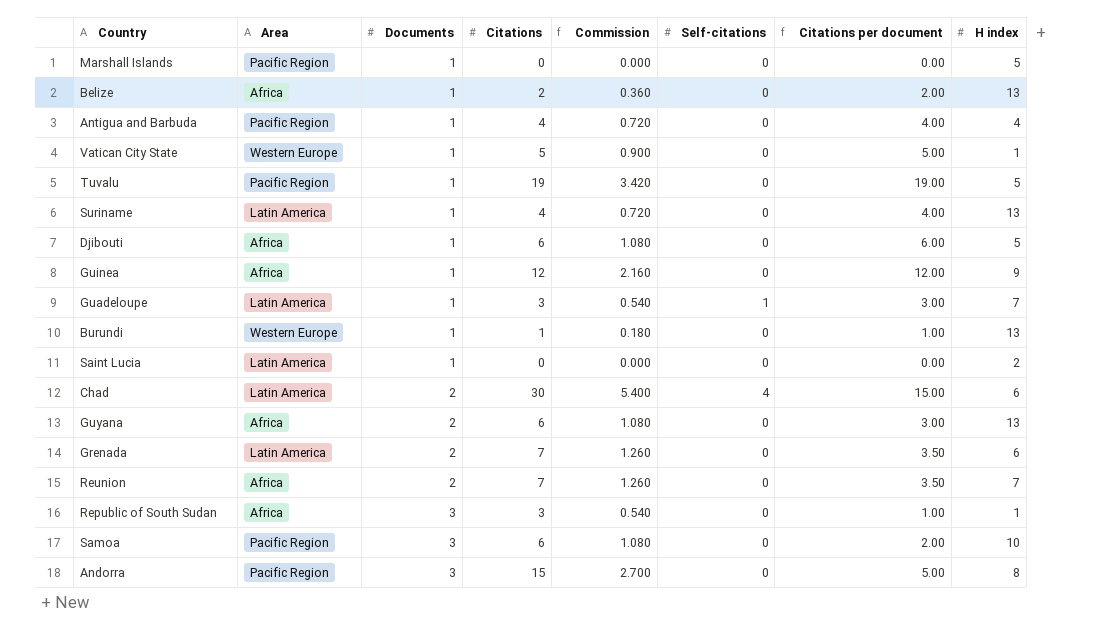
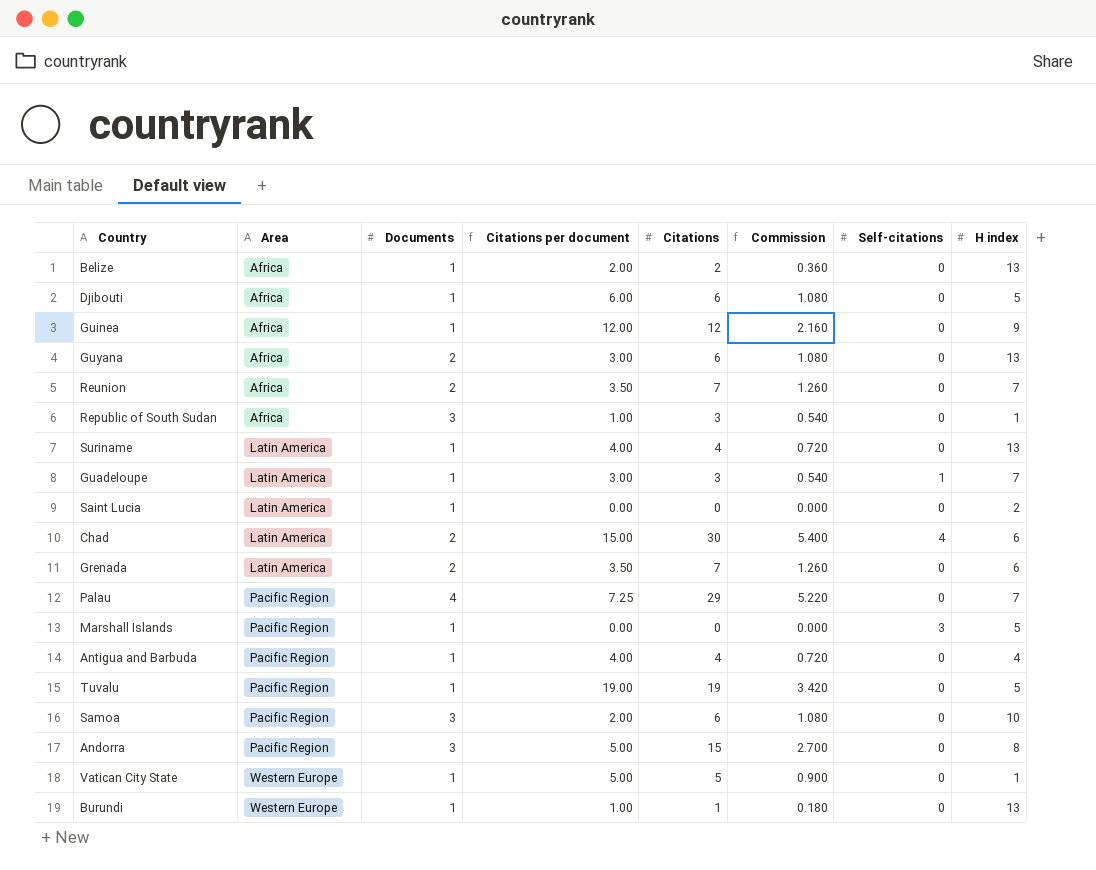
row order: Documents ascending -> Area ascending
column Citations per document | position: 7 -> 4
row Palau: none -> Pacific Region | 4 | 7.25 | 29 | 5.220 | 0 | 7
Marshall Islands | Self-citations: 0 -> 3

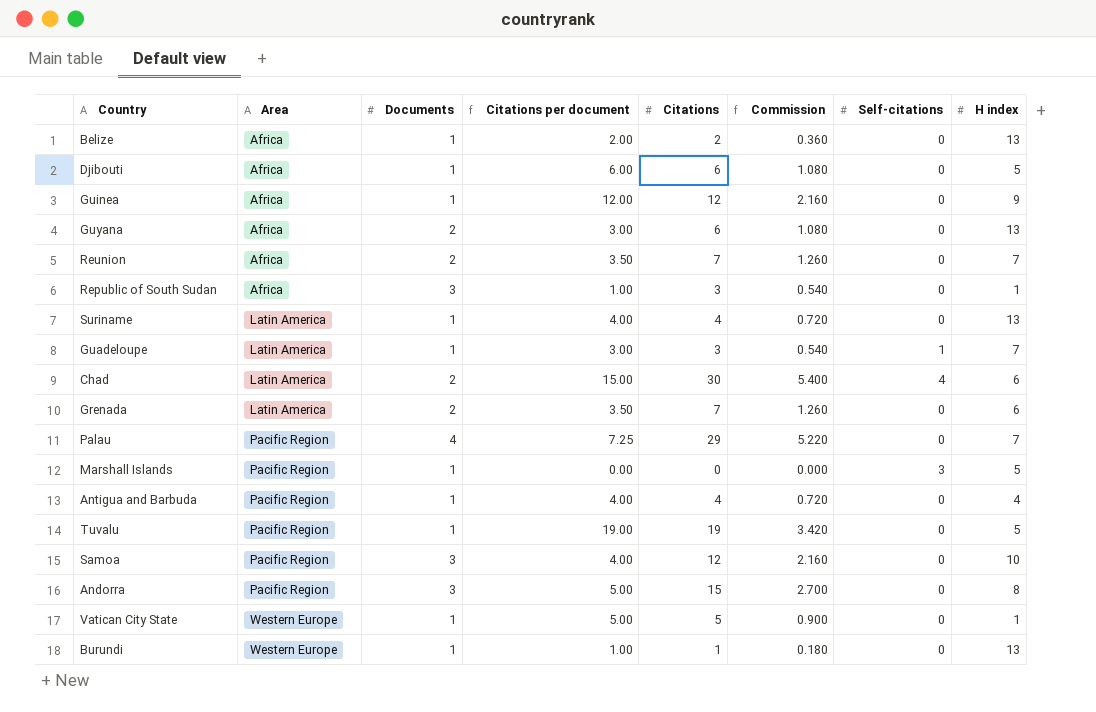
row Saint Lucia: Latin America | 1 | 0.00 | 0 | 0.000 | 0 | 2 -> none
Samoa | Citations per document: 2.00 -> 4.00
Samoa | Citations: 6 -> 12
Samoa | Commission: 1.080 -> 2.160

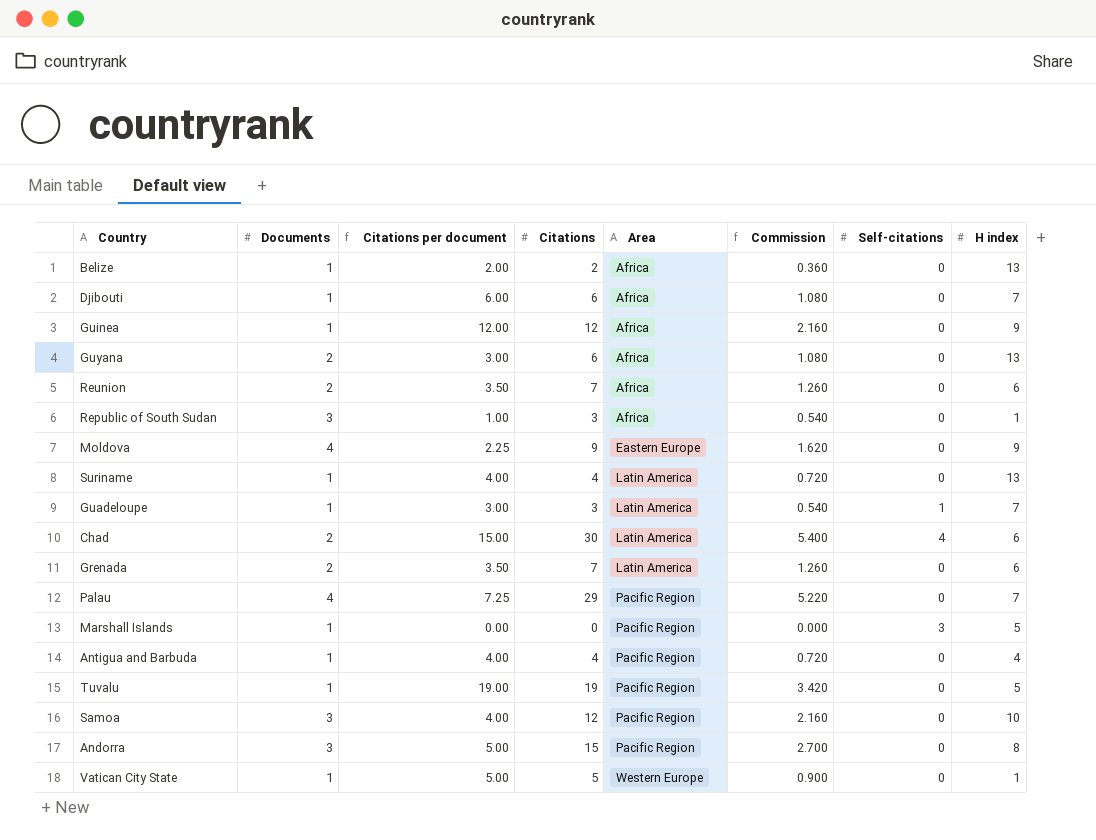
column Area | position: 2 -> 5
row Burundi: Western Europe | 1 | 1.00 | 1 | 0.180 | 0 | 13 -> none
Djibouti | H index: 5 -> 7
Reunion | H index: 7 -> 6
row Moldova: none -> 4 | 2.25 | 9 | Eastern Europe | 1.620 | 0 | 9

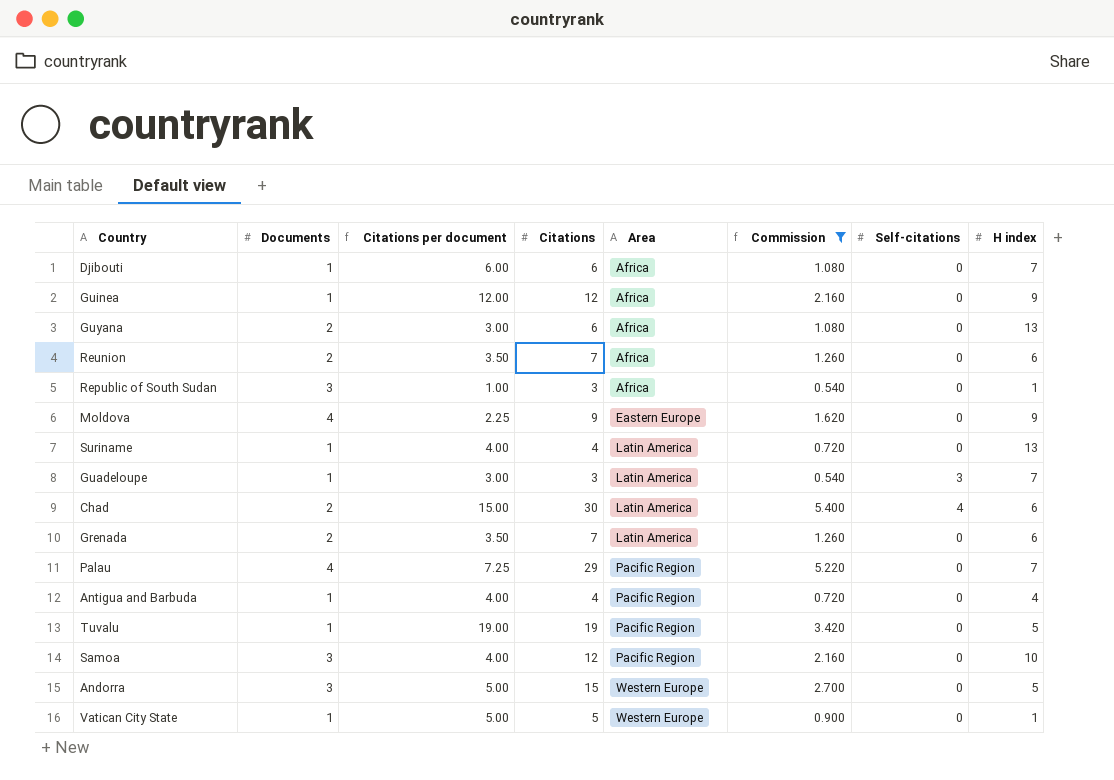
filter: none -> Commission >= 0.540
Guadeloupe | Self-citations: 1 -> 3
Andorra | Area: Pacific Region -> Western Europe
Andorra | H index: 8 -> 5

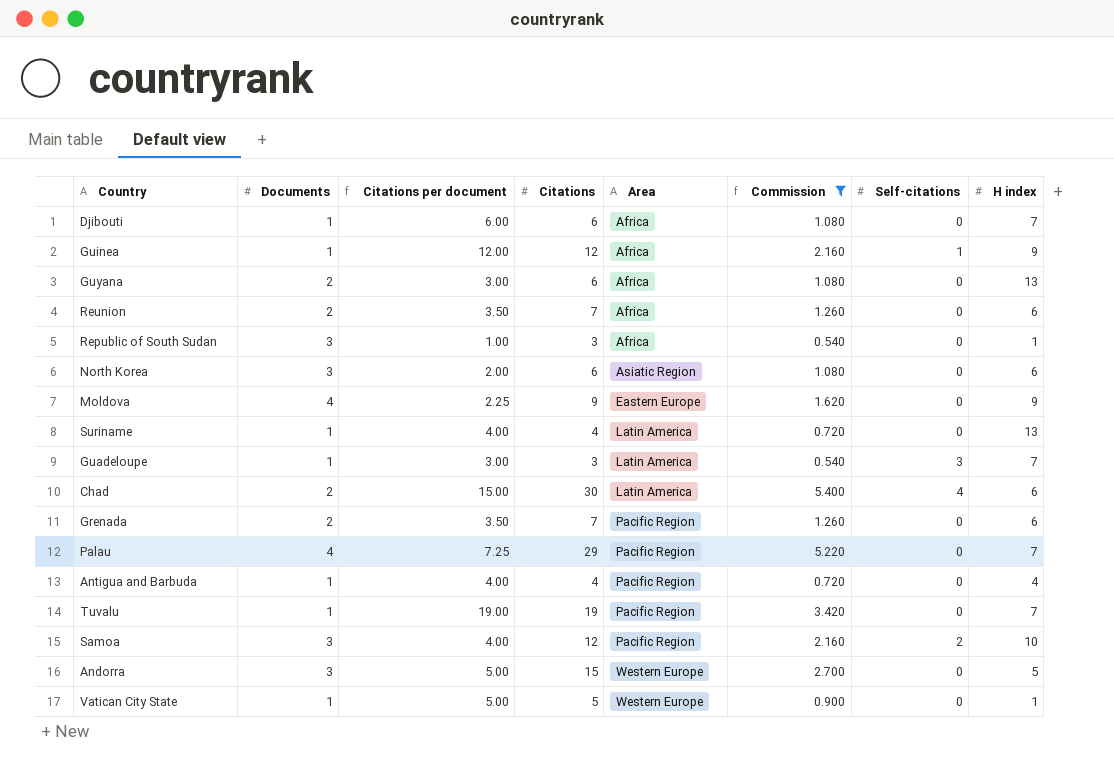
Guinea | Self-citations: 0 -> 1
row North Korea: none -> 3 | 2.00 | 6 | Asiatic Region | 1.080 | 0 | 6
Grenada | Area: Latin America -> Pacific Region
Tuvalu | H index: 5 -> 7
Samoa | Self-citations: 0 -> 2

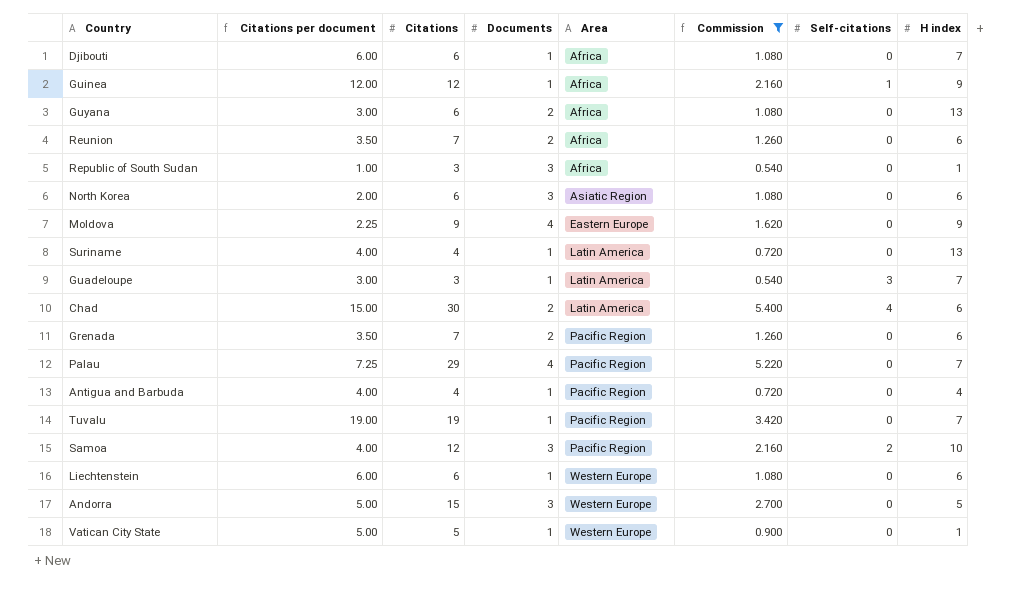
column Documents | position: 2 -> 4
row Liechtenstein: none -> 6.00 | 6 | 1 | Western Europe | 1.080 | 0 | 6

